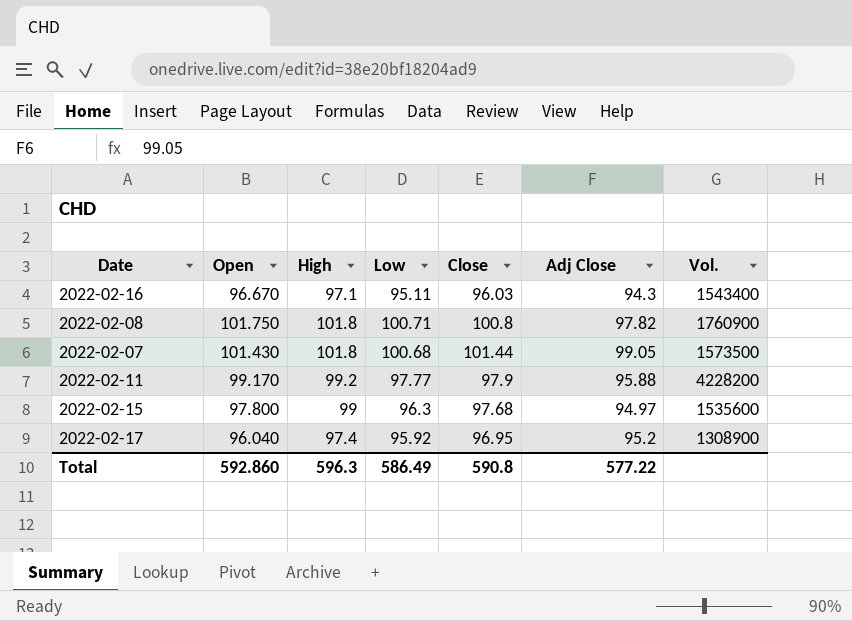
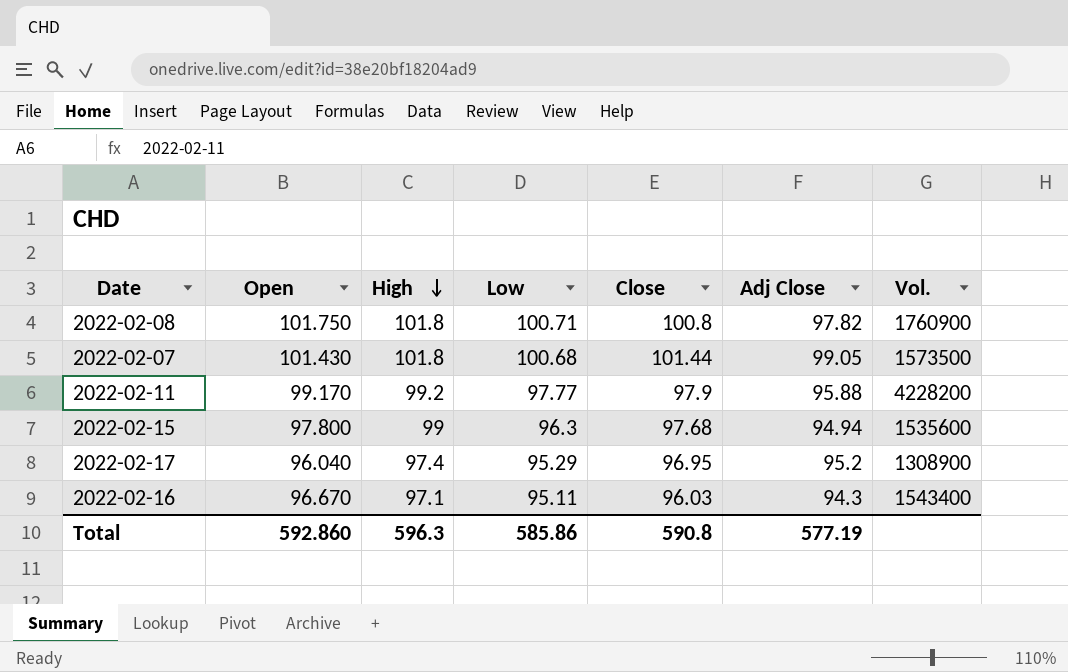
row order: none -> High descending
2022-02-15 | Adj Close: 94.97 -> 94.94
2022-02-17 | Low: 95.92 -> 95.29
Total | Low: 586.49 -> 585.86
Total | Adj Close: 577.22 -> 577.19

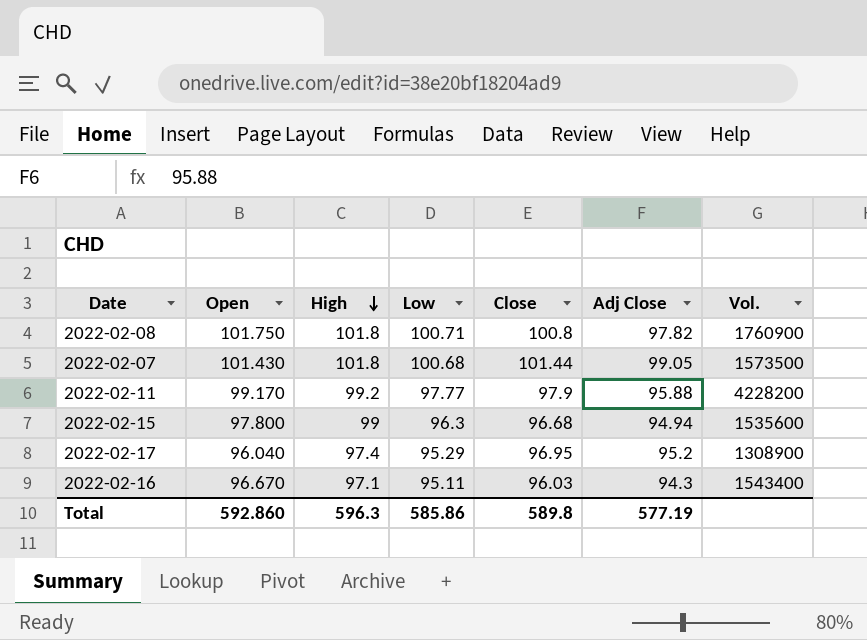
2022-02-15 | Close: 97.68 -> 96.68
Total | Close: 590.8 -> 589.8

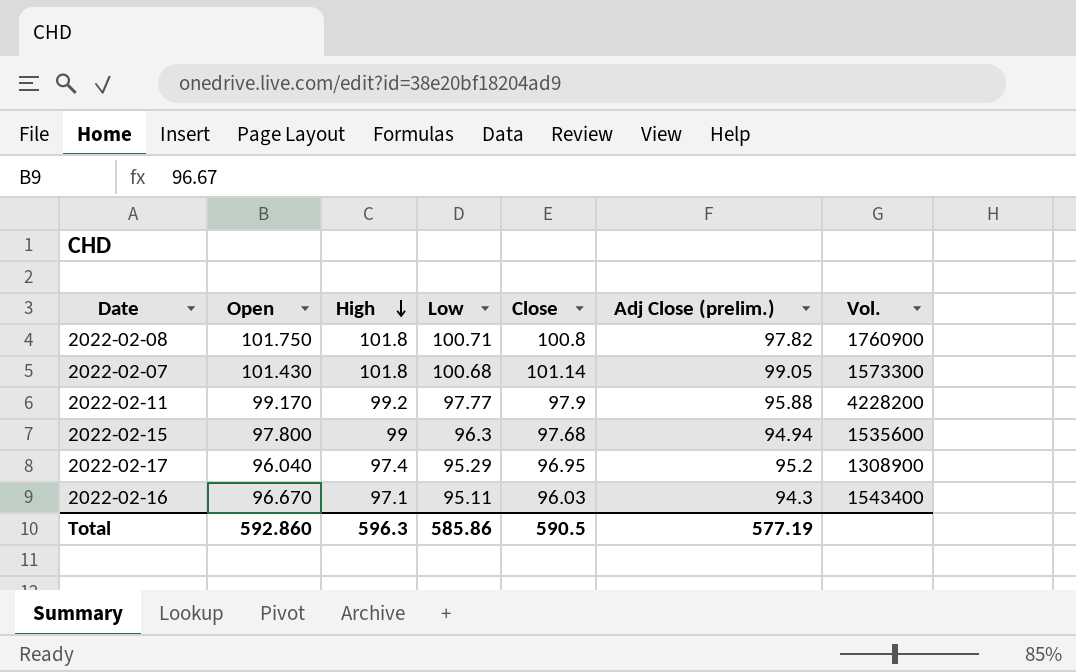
column name: Adj Close -> Adj Close (prelim.)
2022-02-07 | Close: 101.44 -> 101.14
2022-02-07 | Vol.: 1573500 -> 1573300
2022-02-15 | Close: 96.68 -> 97.68
Total | Close: 589.8 -> 590.5

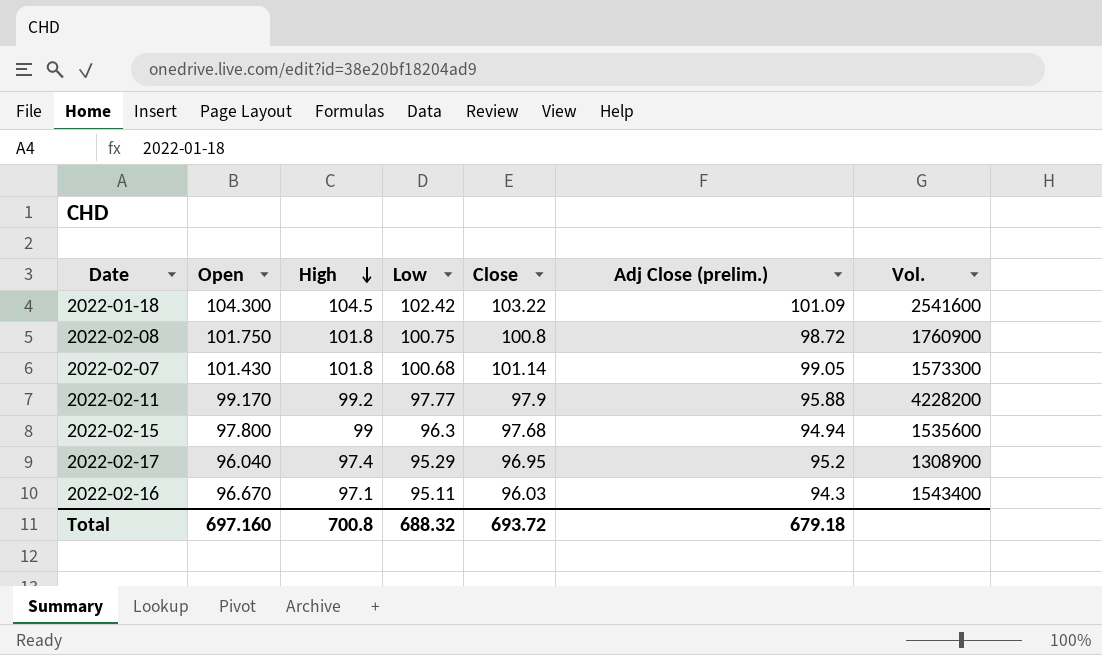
row 2022-01-18: none -> 104.300 | 104.5 | 102.42 | 103.22 | 101.09 | 2541600
2022-02-08 | Low: 100.71 -> 100.75
2022-02-08 | Adj Close (prelim.): 97.82 -> 98.72
Total | Open: 592.860 -> 697.160
Total | High: 596.3 -> 700.8
Total | Low: 585.86 -> 688.32
Total | Close: 590.5 -> 693.72
Total | Adj Close (prelim.): 577.19 -> 679.18

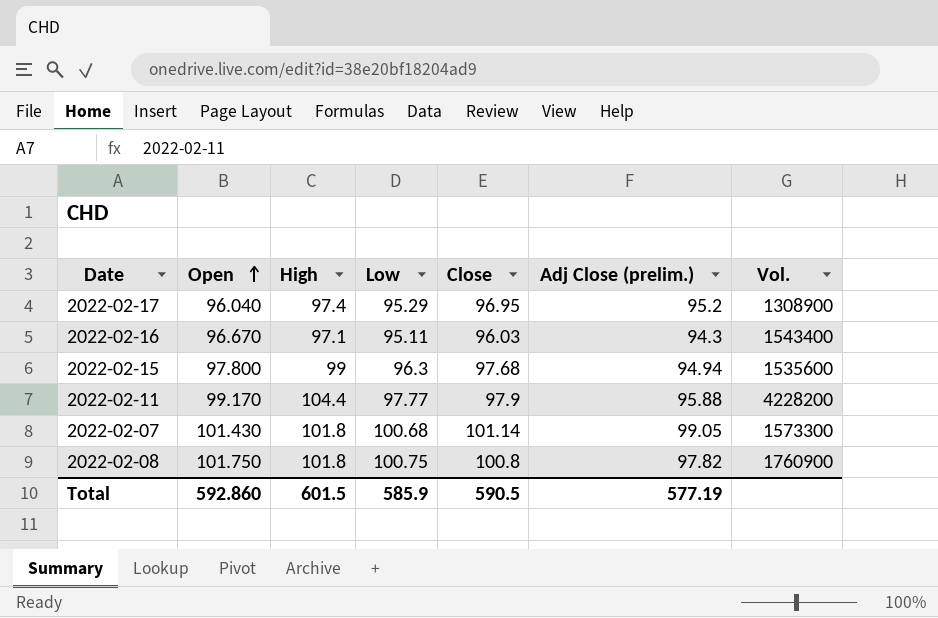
row order: High descending -> Open ascending
row 2022-01-18: 104.300 | 104.5 | 102.42 | 103.22 | 101.09 | 2541600 -> none
2022-02-11 | High: 99.2 -> 104.4
2022-02-08 | Adj Close (prelim.): 98.72 -> 97.82
Total | Open: 697.160 -> 592.860
Total | High: 700.8 -> 601.5
Total | Low: 688.32 -> 585.9
Total | Close: 693.72 -> 590.5
Total | Adj Close (prelim.): 679.18 -> 577.19

